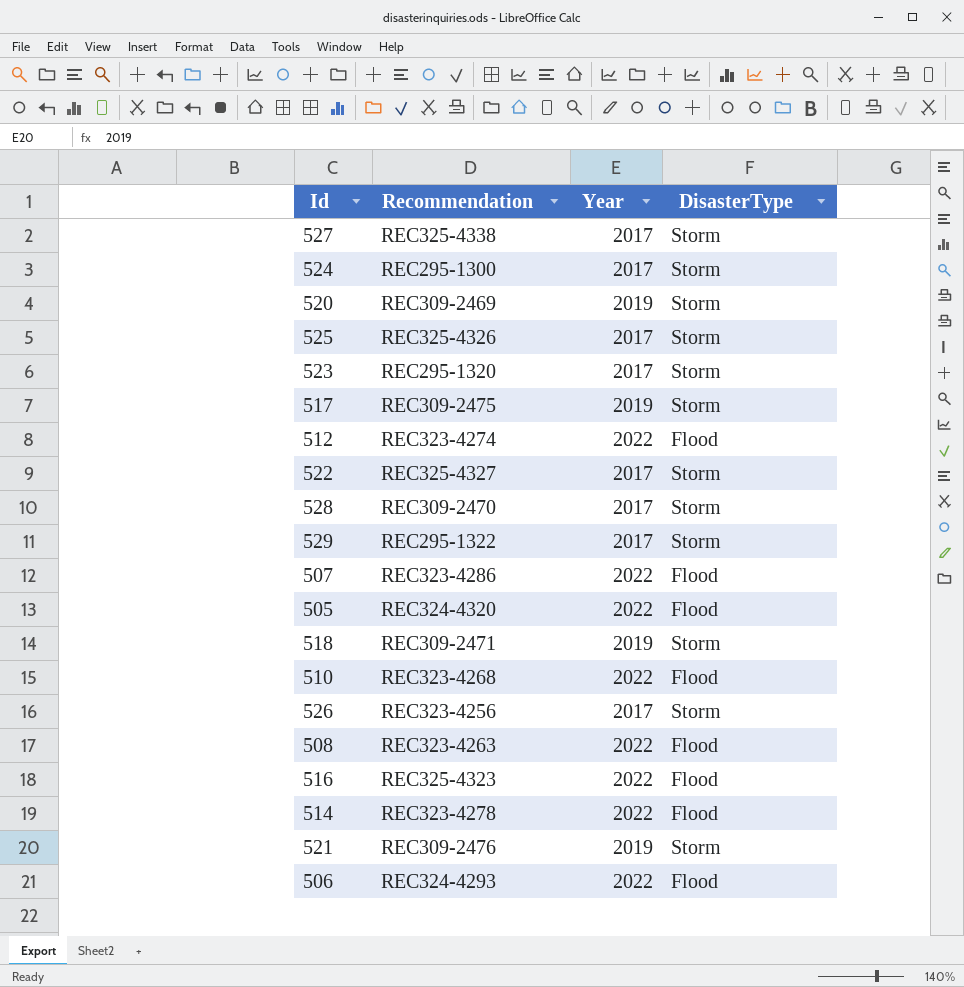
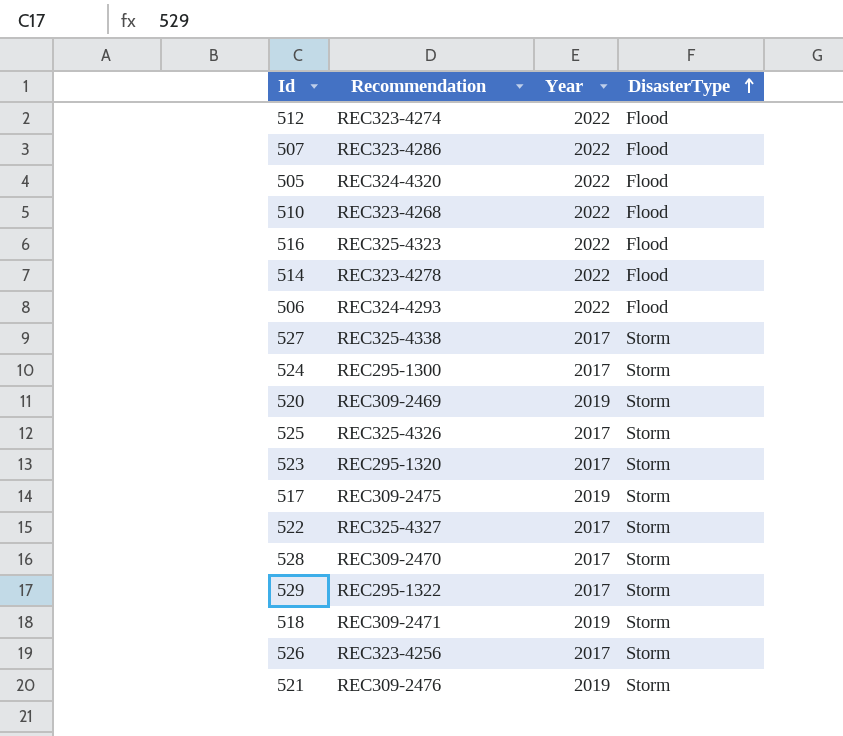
row order: none -> DisasterType ascending
row 508: REC323-4263 | 2022 | Flood -> none

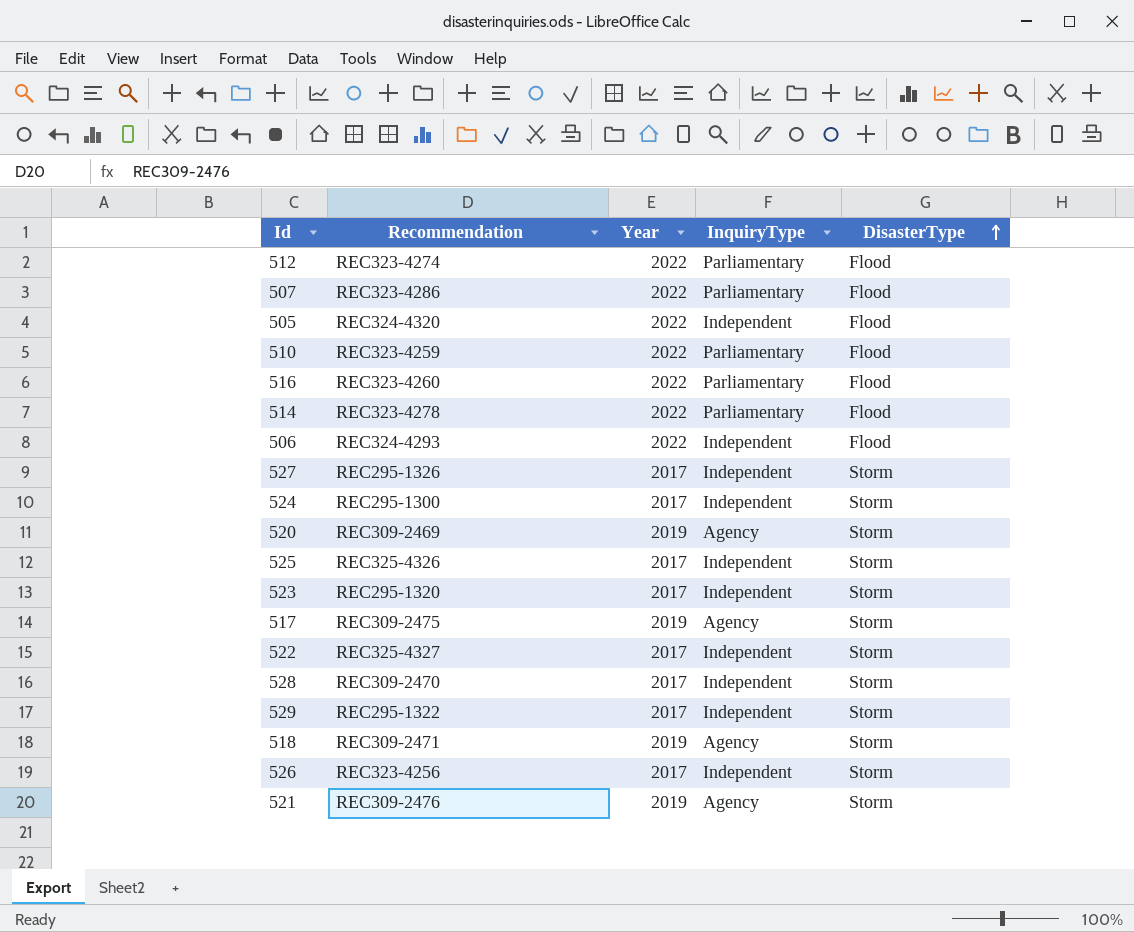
column InquiryType | position: none -> 4
510 | Recommendation: REC323-4268 -> REC323-4259
516 | Recommendation: REC325-4323 -> REC323-4260
527 | Recommendation: REC325-4338 -> REC295-1326

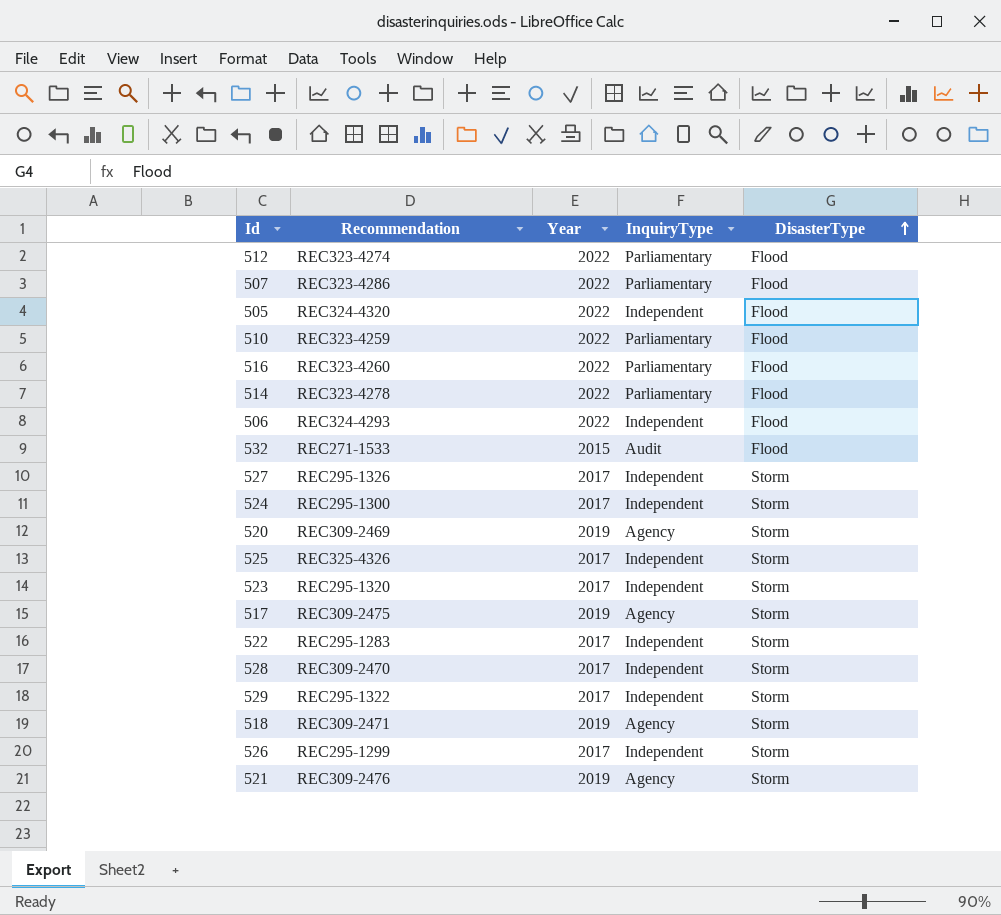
row 532: none -> REC271-1533 | 2015 | Audit | Flood
522 | Recommendation: REC325-4327 -> REC295-1283
526 | Recommendation: REC323-4256 -> REC295-1299

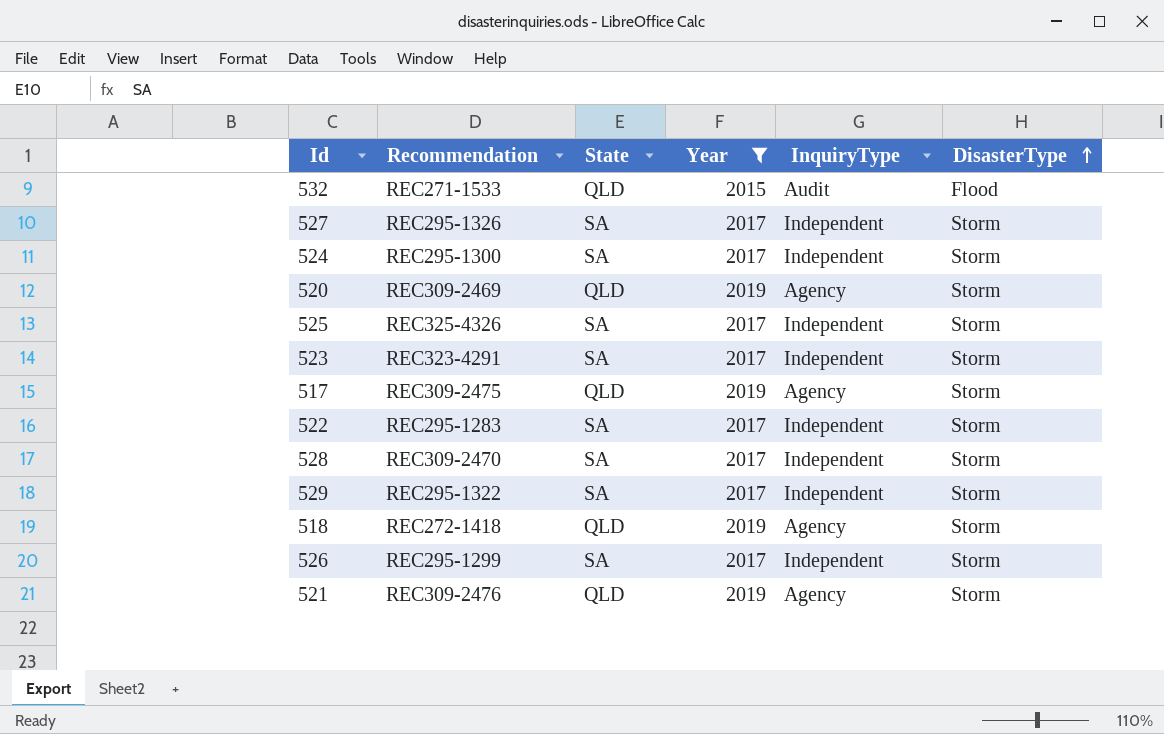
filter: none -> Year != 2022
column State | position: none -> 3
523 | Recommendation: REC295-1320 -> REC323-4291
518 | Recommendation: REC309-2471 -> REC272-1418

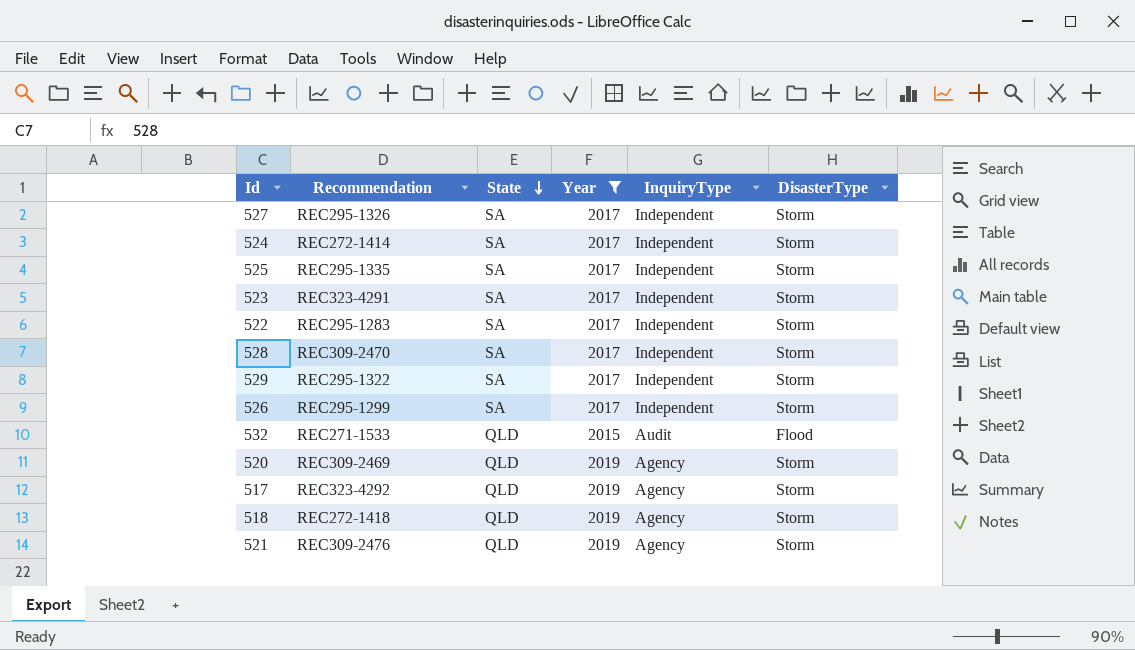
row order: DisasterType ascending -> State descending
524 | Recommendation: REC295-1300 -> REC272-1414
525 | Recommendation: REC325-4326 -> REC295-1335
517 | Recommendation: REC309-2475 -> REC323-4292

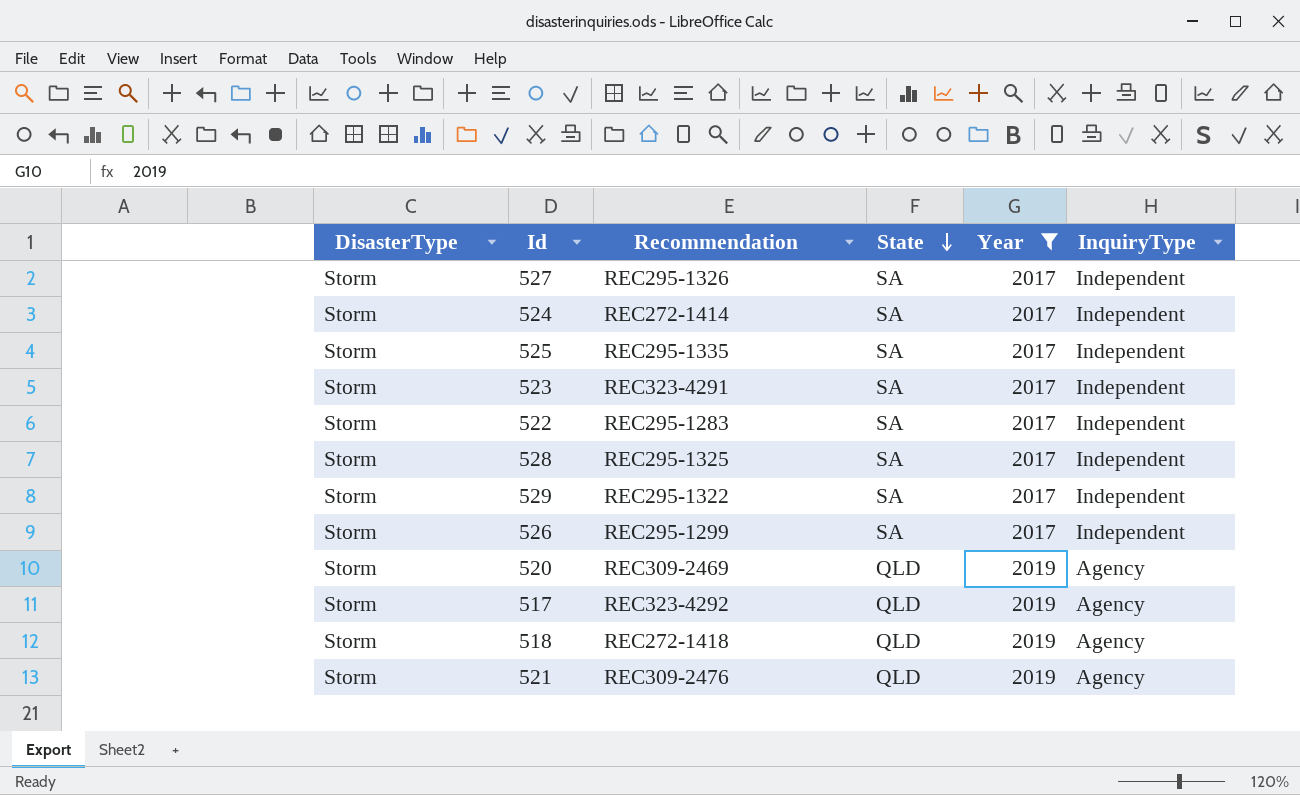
column DisasterType | position: 6 -> 1
row 532: REC271-1533 | QLD | 2015 | Audit | Flood -> none
528 | Recommendation: REC309-2470 -> REC295-1325

